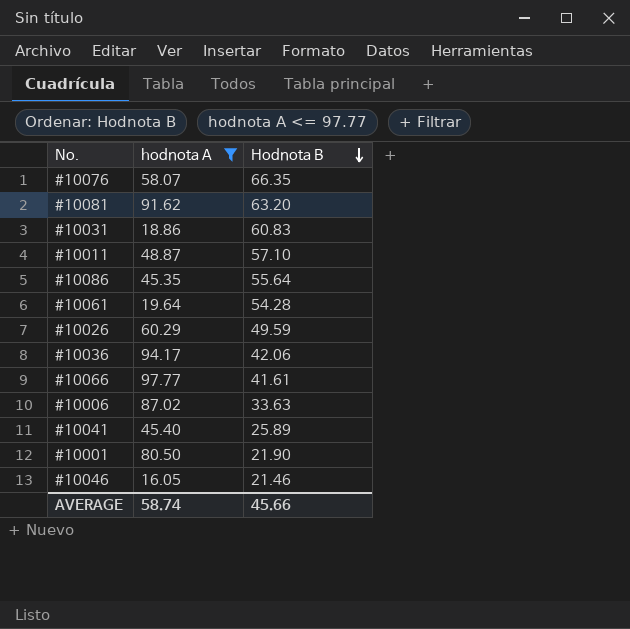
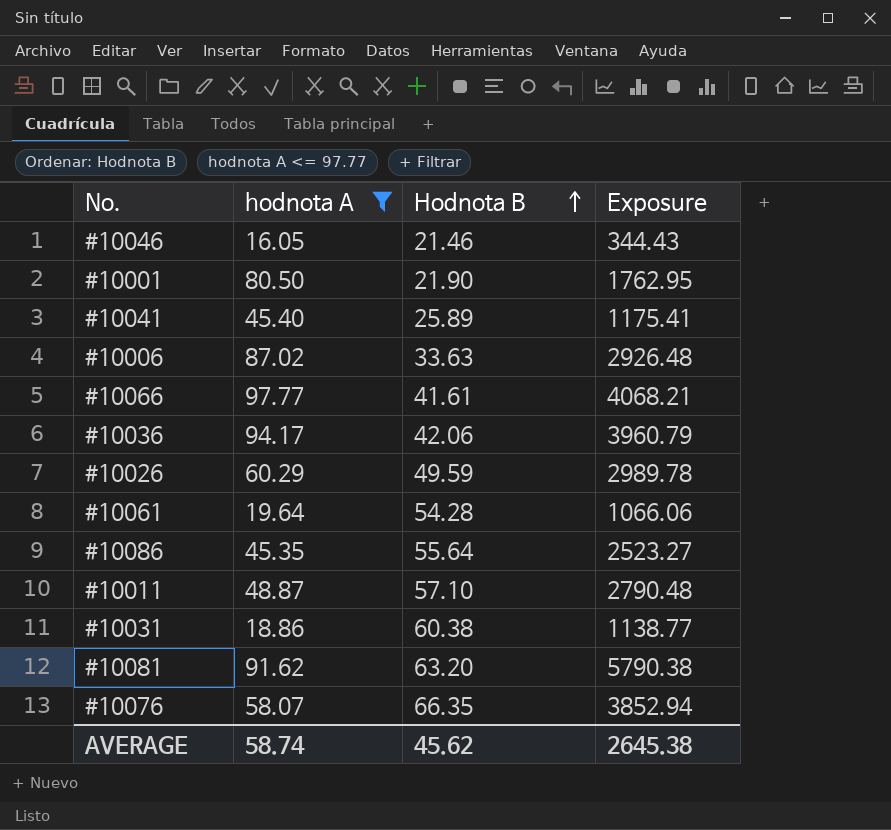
row order: Hodnota B descending -> Hodnota B ascending
column Exposure | formula: none -> [hodnota A] * [Hodnota B]
#10031 | Hodnota B: 60.83 -> 60.38
AVERAGE | Hodnota B: 45.66 -> 45.62

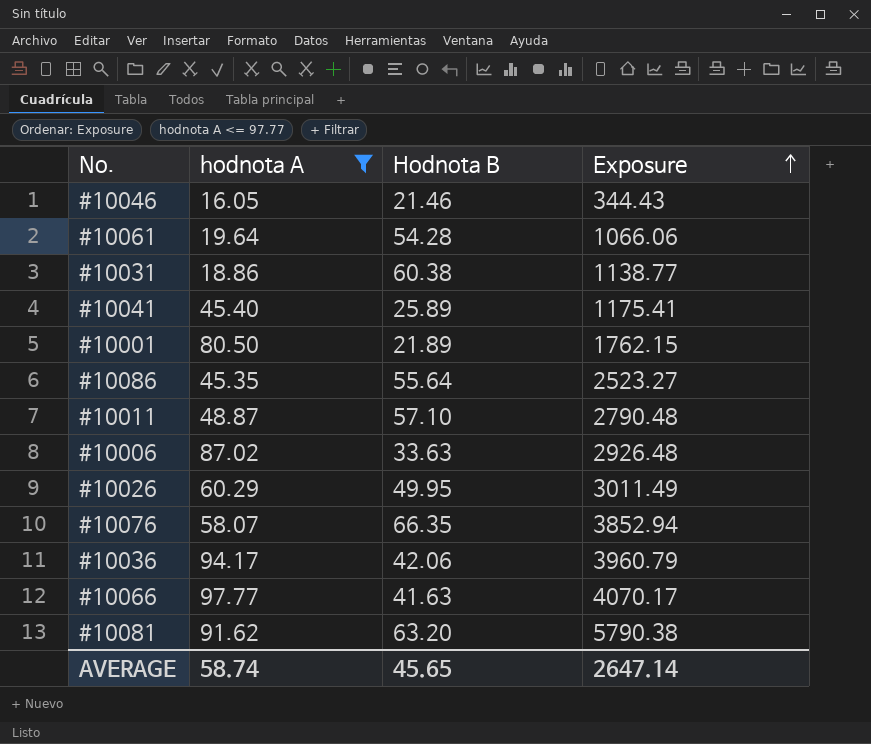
row order: Hodnota B ascending -> Exposure ascending
#10001 | Hodnota B: 21.90 -> 21.89
#10001 | Exposure: 1762.95 -> 1762.15
#10026 | Hodnota B: 49.59 -> 49.95
#10026 | Exposure: 2989.78 -> 3011.49
#10066 | Hodnota B: 41.61 -> 41.63
#10066 | Exposure: 4068.21 -> 4070.17
AVERAGE | Hodnota B: 45.62 -> 45.65
AVERAGE | Exposure: 2645.38 -> 2647.14

